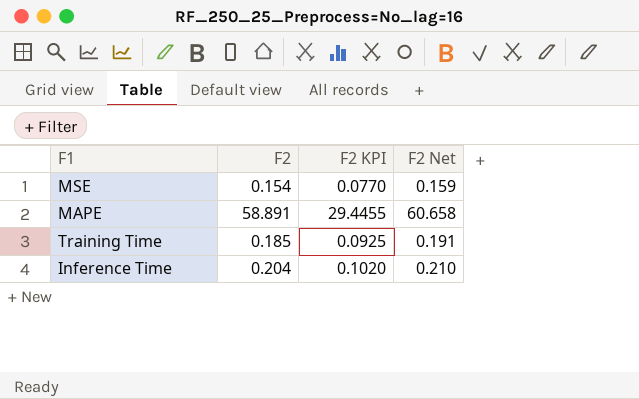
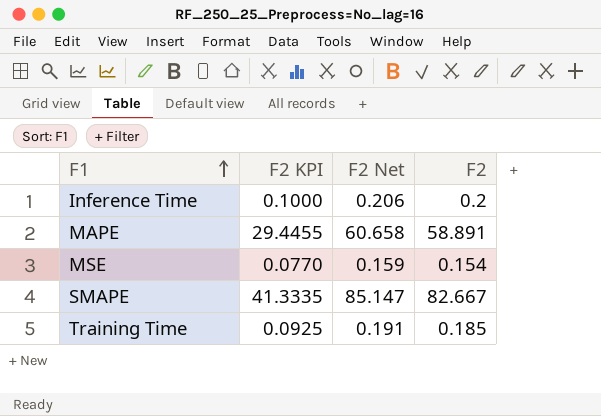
row order: none -> F1 ascending
column F2 | position: 2 -> 4
Inference Time | F2 KPI: 0.1020 -> 0.1000
Inference Time | F2 Net: 0.210 -> 0.206
Inference Time | F2: 0.204 -> 0.2
row SMAPE: none -> 41.3335 | 85.147 | 82.667

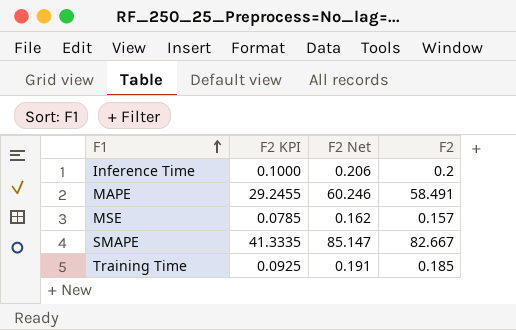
MAPE | F2 KPI: 29.4455 -> 29.2455
MAPE | F2 Net: 60.658 -> 60.246
MAPE | F2: 58.891 -> 58.491
MSE | F2 KPI: 0.0770 -> 0.0785
MSE | F2 Net: 0.159 -> 0.162
MSE | F2: 0.154 -> 0.157

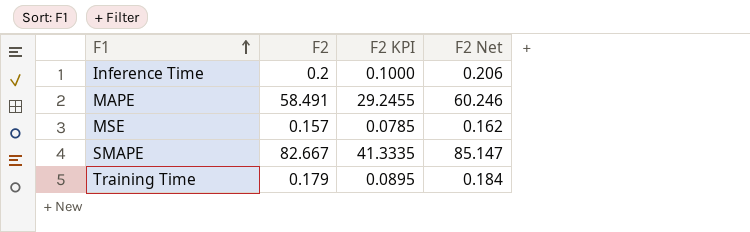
column F2 | position: 4 -> 2
Training Time | F2: 0.185 -> 0.179
Training Time | F2 KPI: 0.0925 -> 0.0895
Training Time | F2 Net: 0.191 -> 0.184

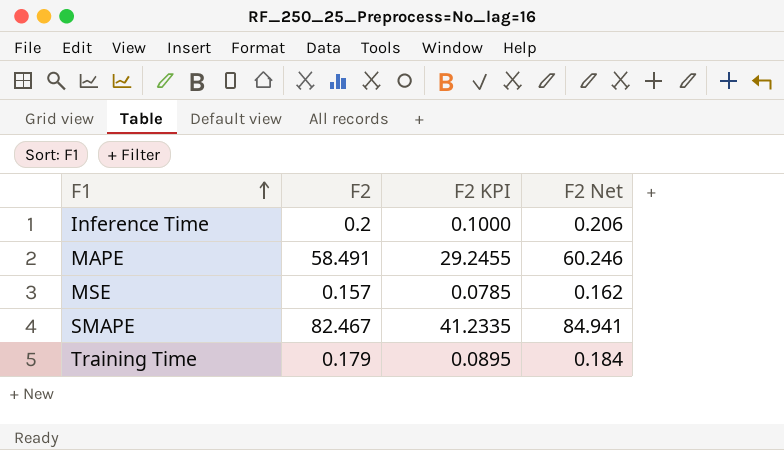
SMAPE | F2: 82.667 -> 82.467
SMAPE | F2 KPI: 41.3335 -> 41.2335
SMAPE | F2 Net: 85.147 -> 84.941

